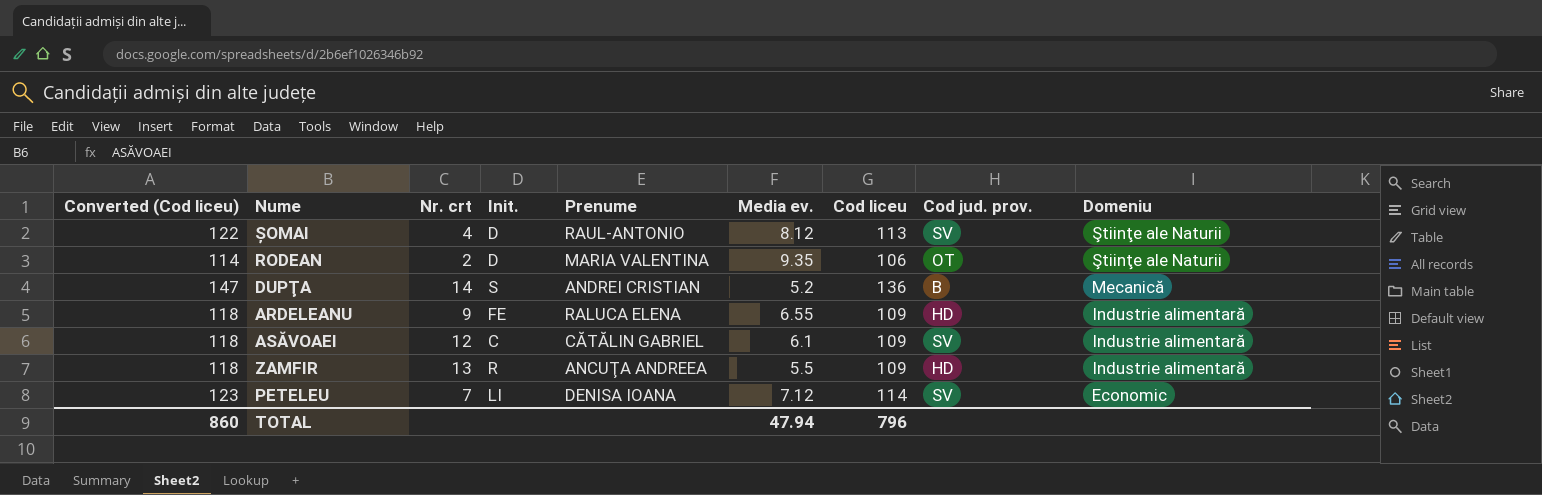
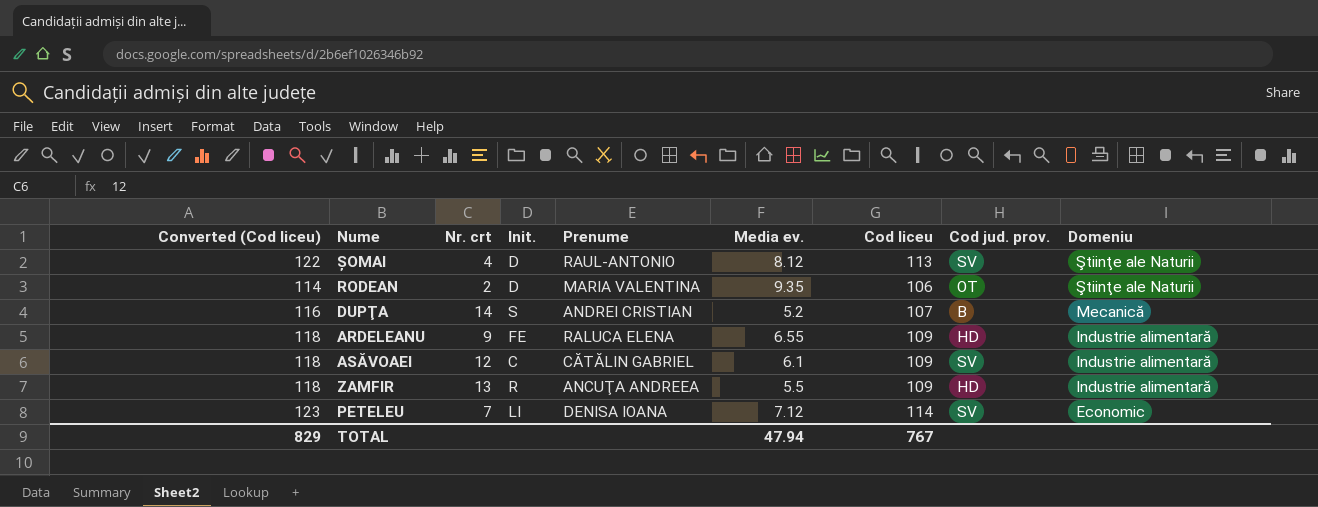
DUPŢA | Converted (Cod liceu): 147 -> 116
DUPŢA | Cod liceu: 136 -> 107
TOTAL | Converted (Cod liceu): 860 -> 829
TOTAL | Cod liceu: 796 -> 767

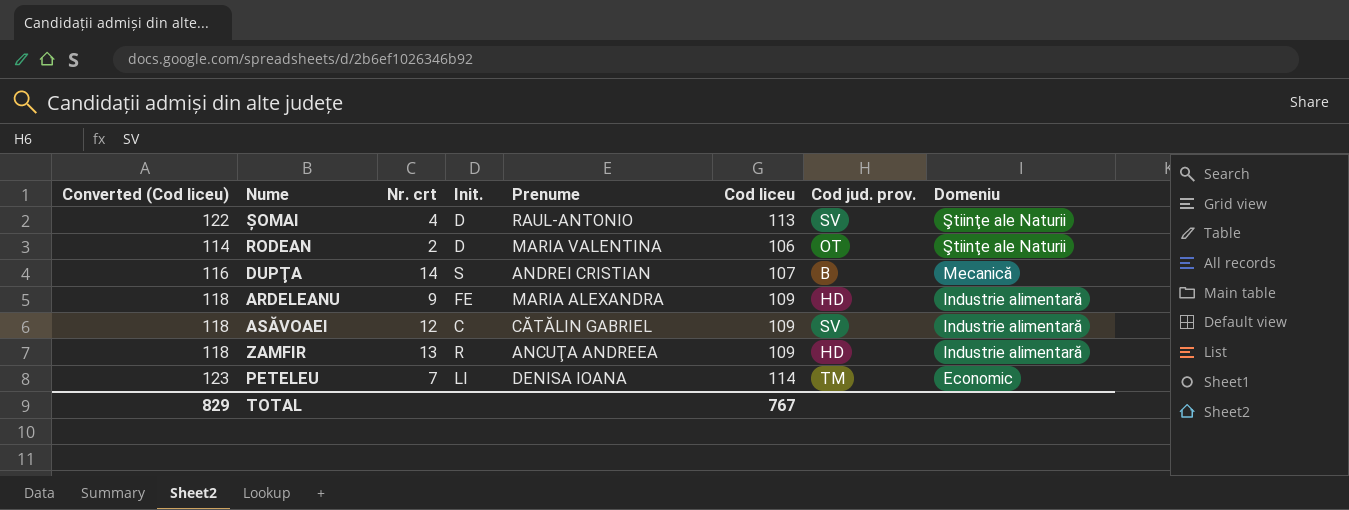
column Media ev. | position: 6 -> none
ARDELEANU | Prenume: RALUCA ELENA -> MARIA ALEXANDRA
PETELEU | Cod jud. prov.: SV -> TM

